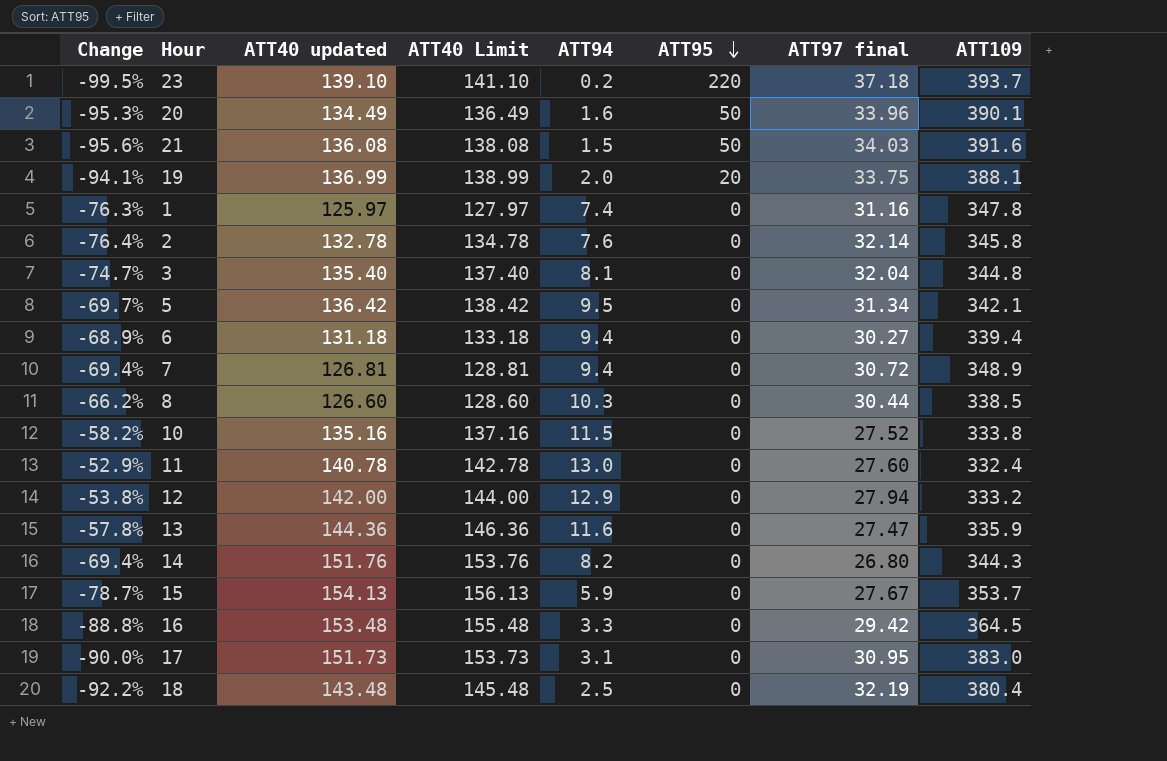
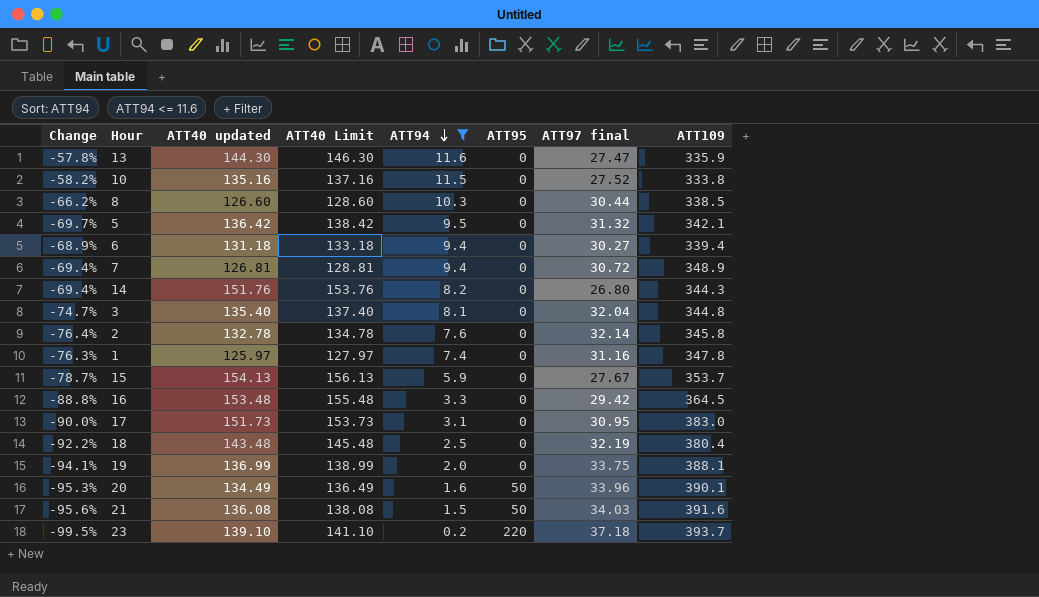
filter: none -> ATT94 <= 11.6
row order: ATT95 descending -> ATT94 descending
13 | ATT40 updated: 144.36 -> 144.30
13 | ATT40 Limit: 146.36 -> 146.30
5 | ATT97 final: 31.34 -> 31.32
19 | ATT95: 20 -> 0

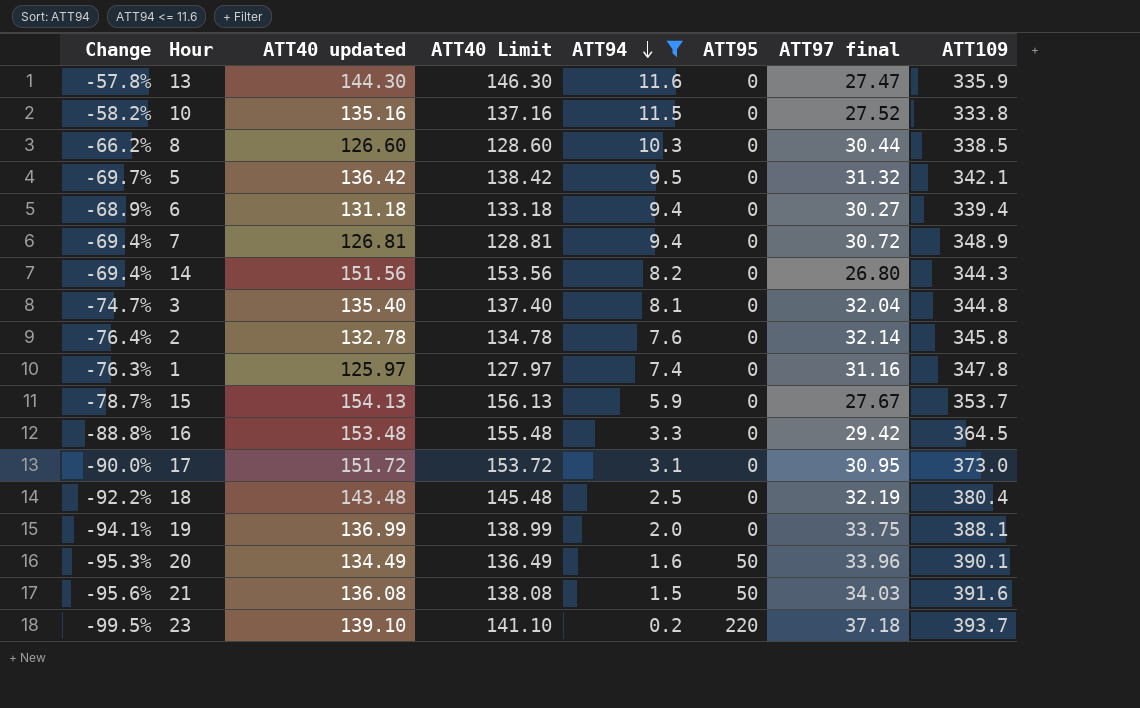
14 | ATT40 updated: 151.76 -> 151.56
14 | ATT40 Limit: 153.76 -> 153.56
17 | ATT40 updated: 151.73 -> 151.72
17 | ATT40 Limit: 153.73 -> 153.72
17 | ATT109: 383.0 -> 373.0

